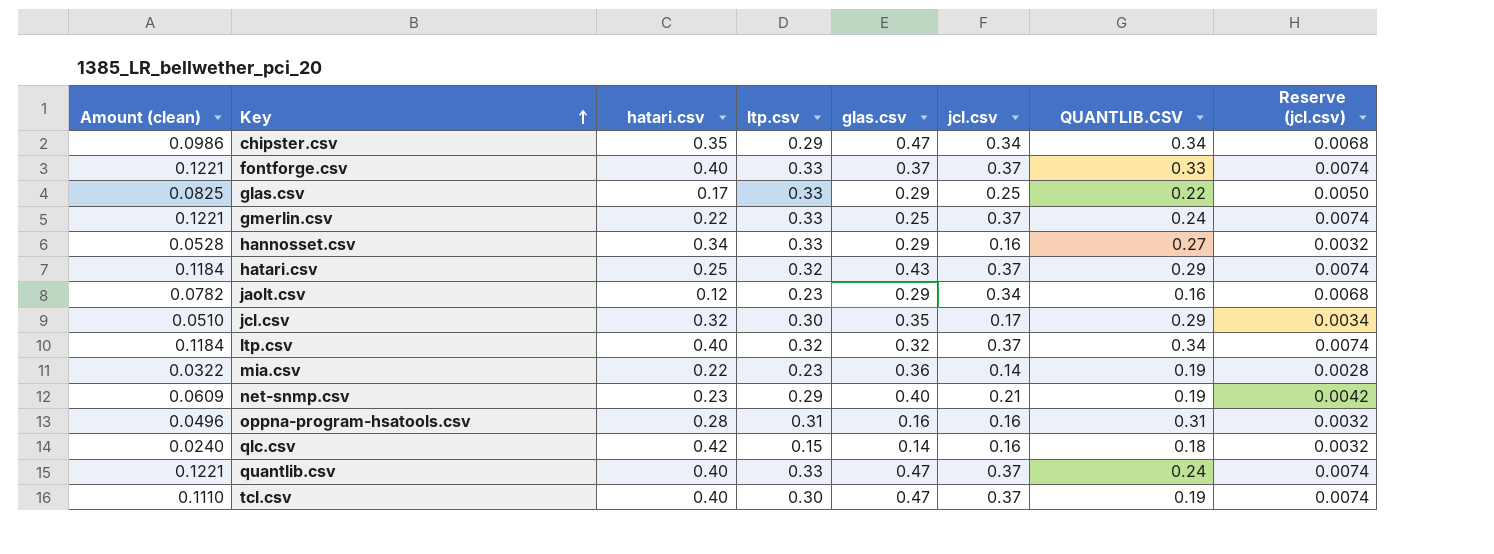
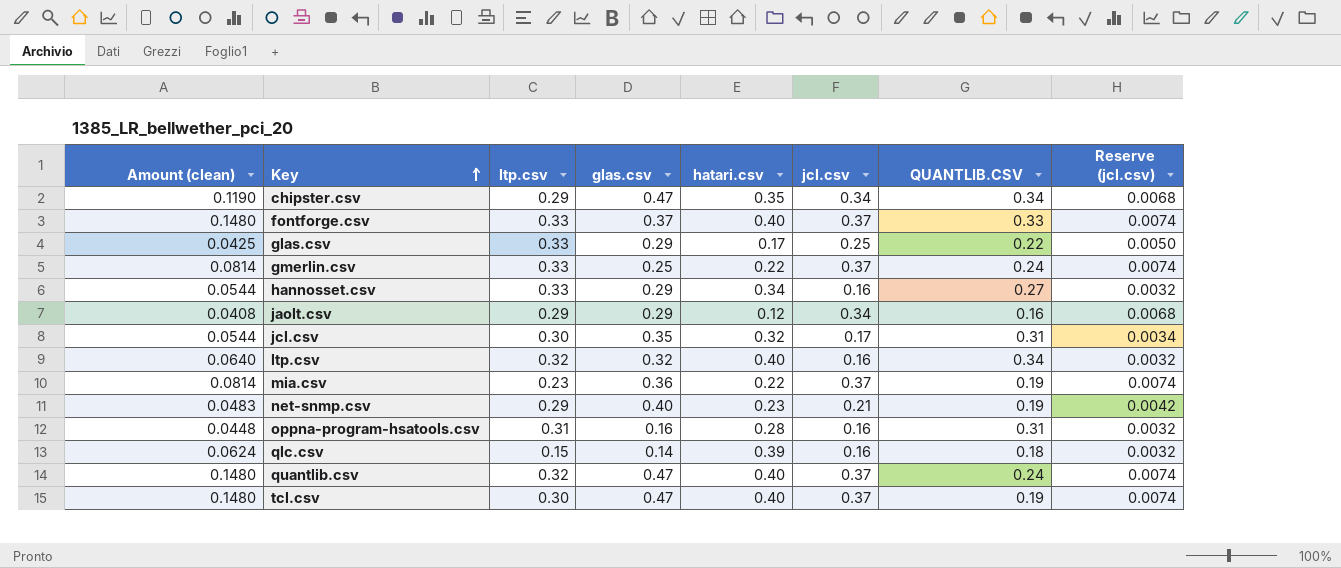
column Amount (clean) | formula: [ltp.csv] * [jcl.csv] -> [hatari.csv] * [jcl.csv]
column hatari.csv | position: 3 -> 5
row hatari.csv: 0.1184 | 0.25 | 0.32 | 0.43 | 0.37 | 0.29 | 0.0074 -> none
jaolt.csv | ltp.csv: 0.23 -> 0.29
jcl.csv | QUANTLIB.CSV: 0.29 -> 0.31
ltp.csv | jcl.csv: 0.37 -> 0.16
ltp.csv | Reserve (jcl.csv): 0.0074 -> 0.0032
mia.csv | jcl.csv: 0.14 -> 0.37
mia.csv | Reserve (jcl.csv): 0.0028 -> 0.0074
qlc.csv | hatari.csv: 0.42 -> 0.39
quantlib.csv | ltp.csv: 0.33 -> 0.32

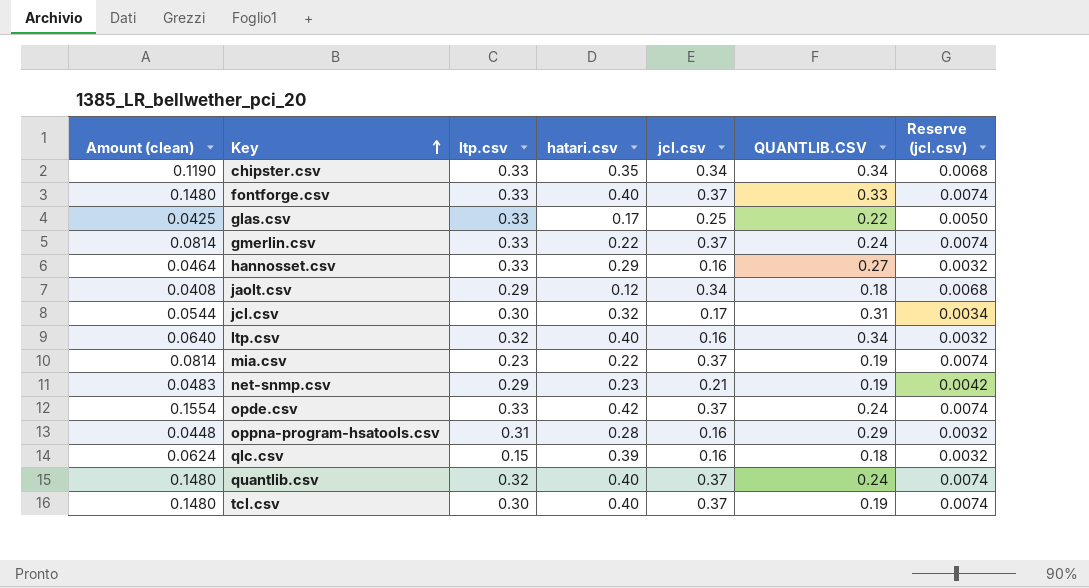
column glas.csv | position: 4 -> none
chipster.csv | ltp.csv: 0.29 -> 0.33
hannosset.csv | Amount (clean): 0.0544 -> 0.0464
hannosset.csv | hatari.csv: 0.34 -> 0.29
jaolt.csv | QUANTLIB.CSV: 0.16 -> 0.18
row opde.csv: none -> 0.1554 | 0.33 | 0.42 | 0.37 | 0.24 | 0.0074
oppna-program-hsatools.csv | QUANTLIB.CSV: 0.31 -> 0.29

